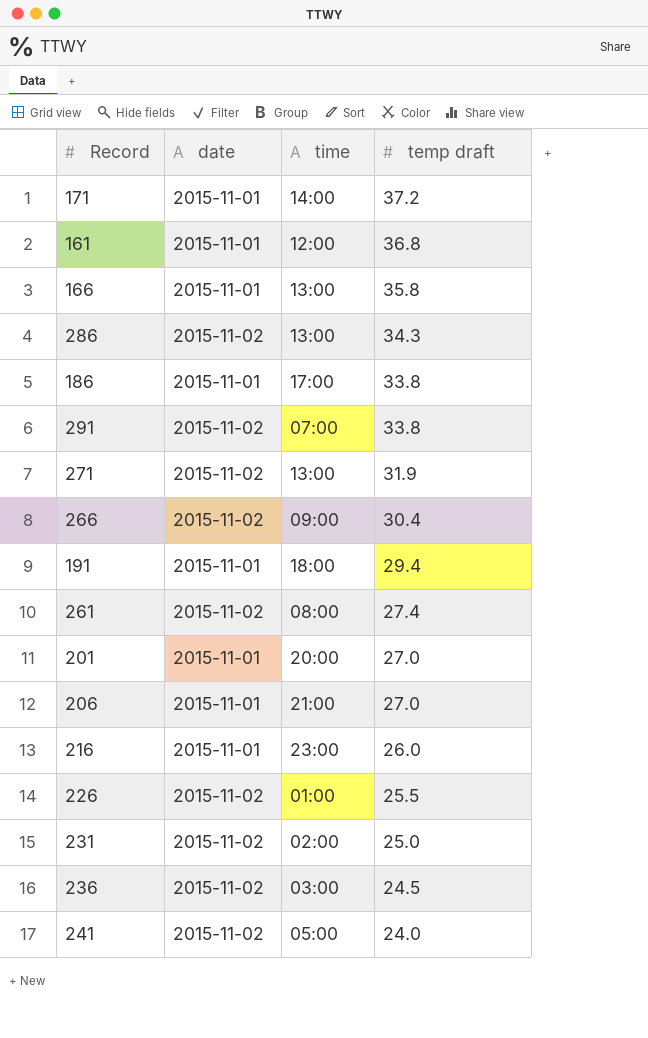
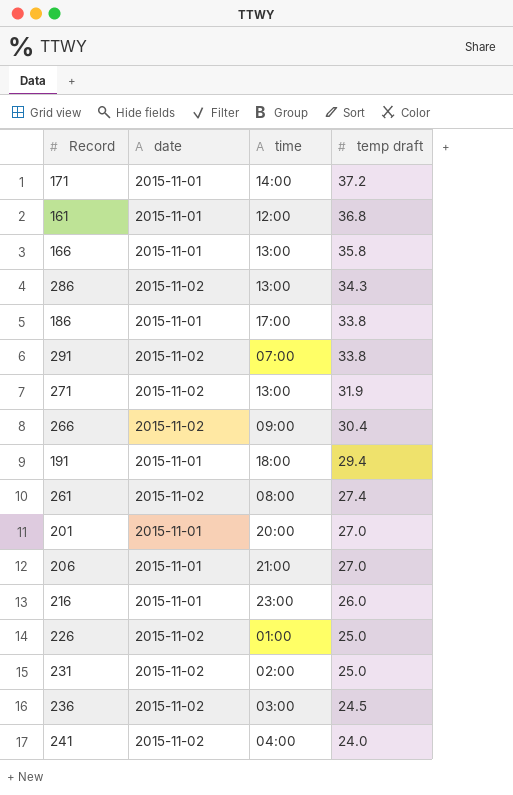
226 | temp draft: 25.5 -> 25.0
241 | time: 05:00 -> 04:00

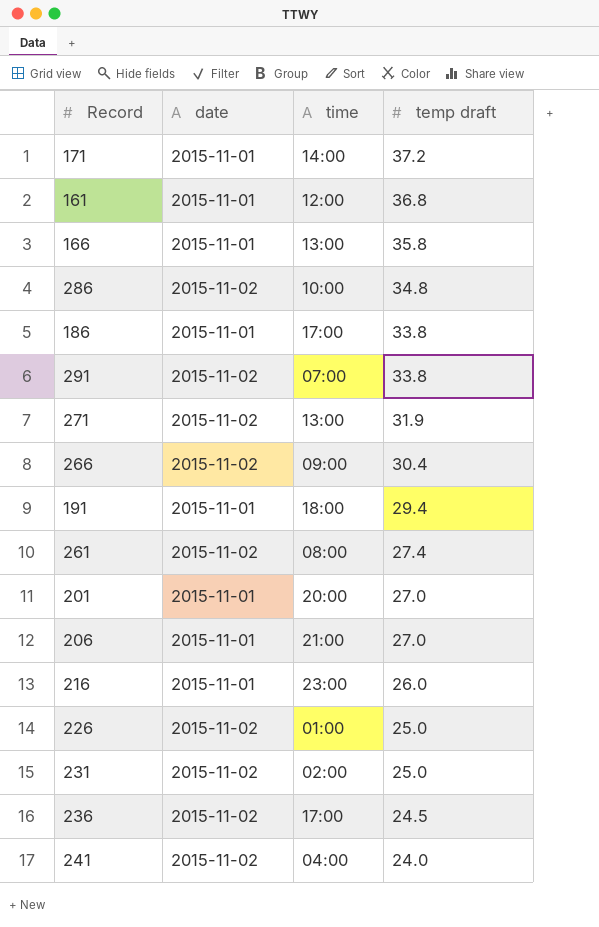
286 | time: 13:00 -> 10:00
286 | temp draft: 34.3 -> 34.8
236 | time: 03:00 -> 17:00

